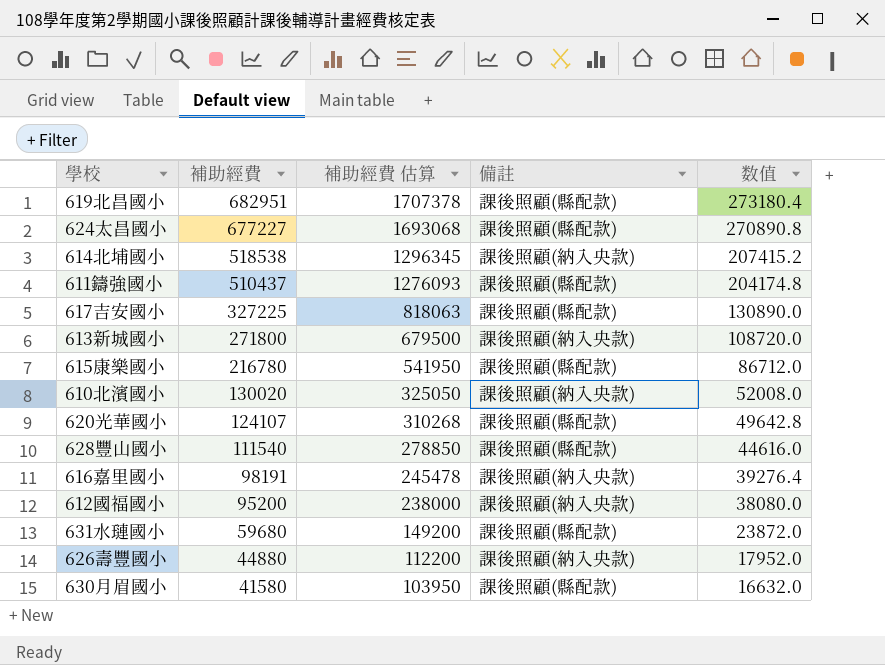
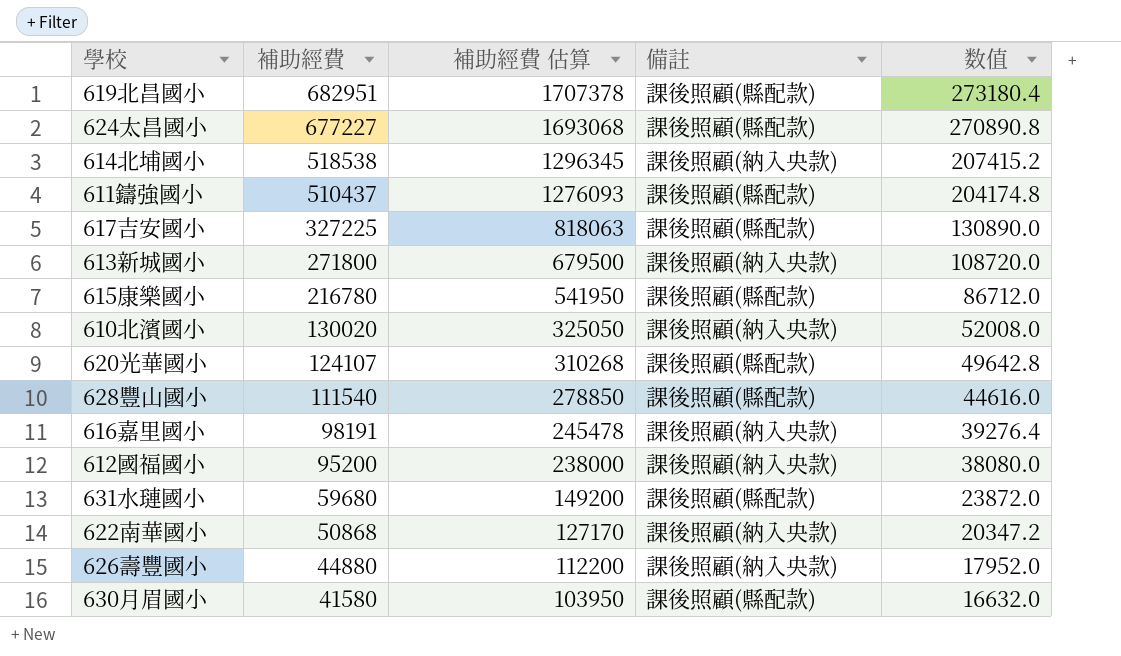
row 622南華國小: none -> 50868 | 127170 | 課後照顧(納入央款) | 20347.2

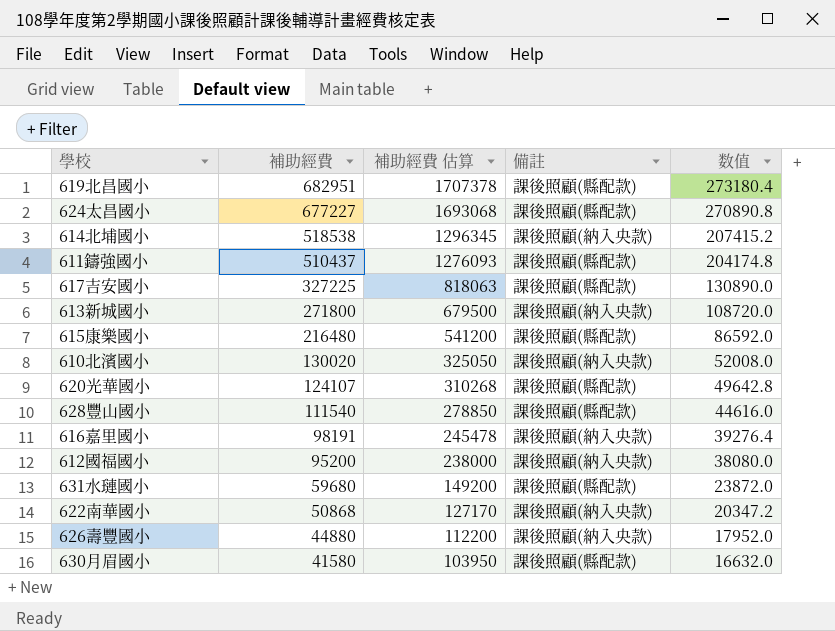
615康樂國小 | 補助經費: 216780 -> 216480
615康樂國小 | 補助經費 估算: 541950 -> 541200
615康樂國小 | 数值: 86712.0 -> 86592.0

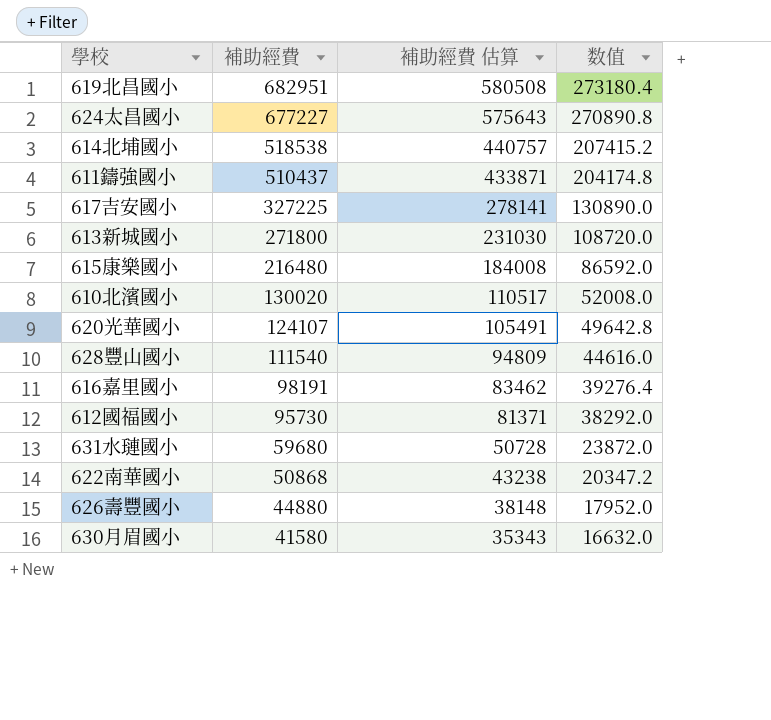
column 備註 | position: 4 -> none
column 補助經費 估算 | formula: [補助經費] * 2.5 -> [補助經費] * 0.85
612國福國小 | 補助經費: 95200 -> 95730
612國福國小 | 数值: 38080.0 -> 38292.0

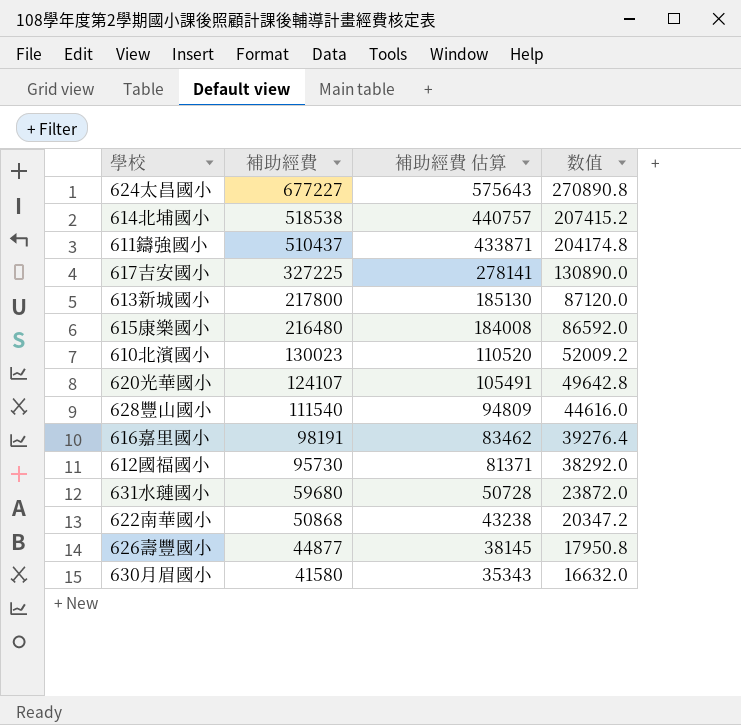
row 619北昌國小: 682951 | 580508 | 273180.4 -> none
613新城國小 | 補助經費: 271800 -> 217800
613新城國小 | 補助經費 估算: 231030 -> 185130
613新城國小 | 数值: 108720.0 -> 87120.0
610北濱國小 | 補助經費: 130020 -> 130023
610北濱國小 | 補助經費 估算: 110517 -> 110520
610北濱國小 | 数值: 52008.0 -> 52009.2
626壽豐國小 | 補助經費: 44880 -> 44877
626壽豐國小 | 補助經費 估算: 38148 -> 38145
626壽豐國小 | 数值: 17952.0 -> 17950.8

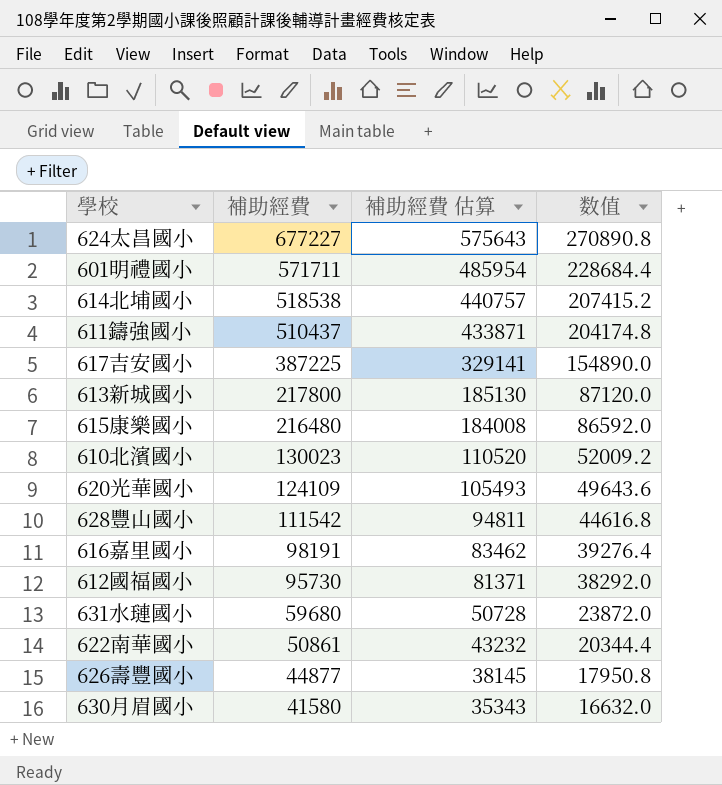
row 601明禮國小: none -> 571711 | 485954 | 228684.4
617吉安國小 | 補助經費: 327225 -> 387225
617吉安國小 | 補助經費 估算: 278141 -> 329141
617吉安國小 | 数值: 130890.0 -> 154890.0
620光華國小 | 補助經費: 124107 -> 124109
620光華國小 | 補助經費 估算: 105491 -> 105493
620光華國小 | 数值: 49642.8 -> 49643.6
628豐山國小 | 補助經費: 111540 -> 111542
628豐山國小 | 補助經費 估算: 94809 -> 94811
628豐山國小 | 数值: 44616.0 -> 44616.8
622南華國小 | 補助經費: 50868 -> 50861
622南華國小 | 補助經費 估算: 43238 -> 43232
622南華國小 | 数值: 20347.2 -> 20344.4

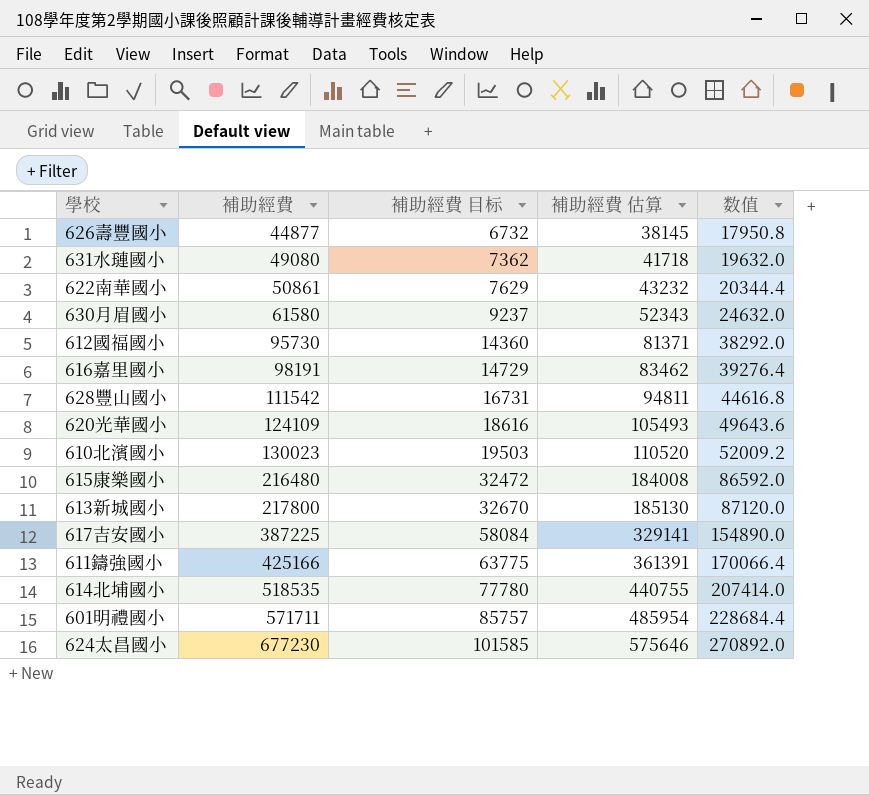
row order: 補助經費 descending -> 補助經費 ascending
column 補助經費 目标 | formula: none -> [補助經費] * 0.15
631水璉國小 | 補助經費: 59680 -> 49080
631水璉國小 | 補助經費 估算: 50728 -> 41718
631水璉國小 | 数值: 23872.0 -> 19632.0
630月眉國小 | 補助經費: 41580 -> 61580
630月眉國小 | 補助經費 估算: 35343 -> 52343
630月眉國小 | 数值: 16632.0 -> 24632.0
611鑄強國小 | 補助經費: 510437 -> 425166
611鑄強國小 | 補助經費 估算: 433871 -> 361391
611鑄強國小 | 数值: 204174.8 -> 170066.4
614北埔國小 | 補助經費: 518538 -> 518535
614北埔國小 | 補助經費 估算: 440757 -> 440755
614北埔國小 | 数值: 207415.2 -> 207414.0
624太昌國小 | 補助經費: 677227 -> 677230
624太昌國小 | 補助經費 估算: 575643 -> 575646
624太昌國小 | 数值: 270890.8 -> 270892.0

